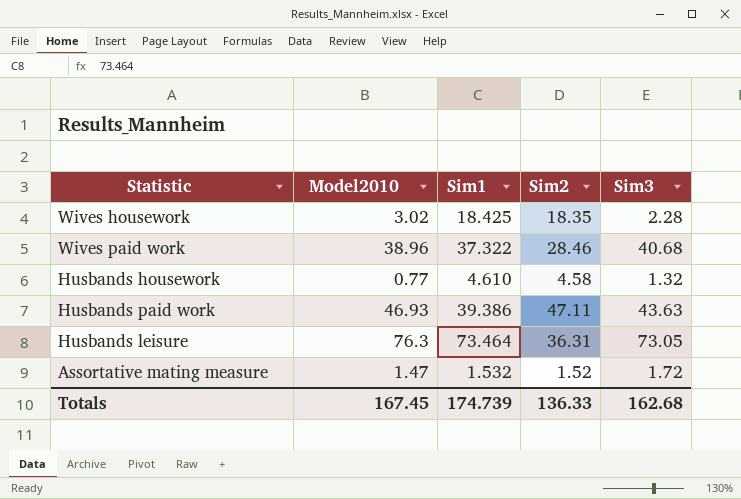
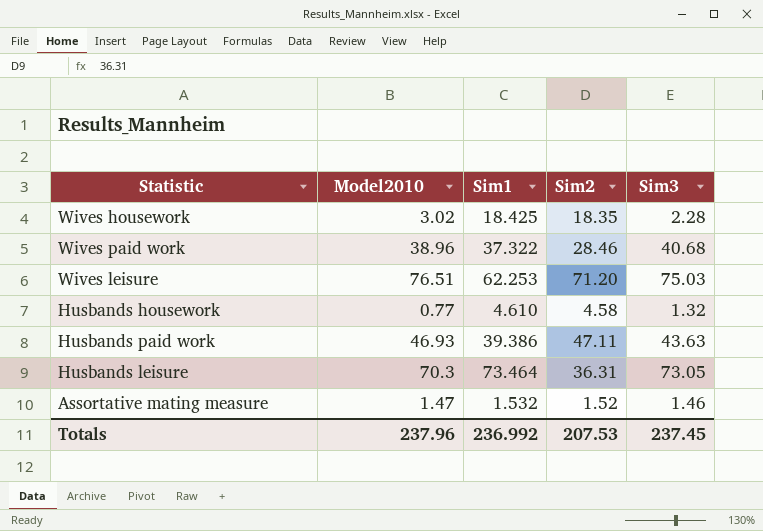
row Wives leisure: none -> 76.51 | 62.253 | 71.20 | 75.03
Husbands leisure | Model2010: 76.3 -> 70.3
Assortative mating measure | Sim3: 1.72 -> 1.46
Totals | Model2010: 167.45 -> 237.96
Totals | Sim1: 174.739 -> 236.992
Totals | Sim2: 136.33 -> 207.53
Totals | Sim3: 162.68 -> 237.45

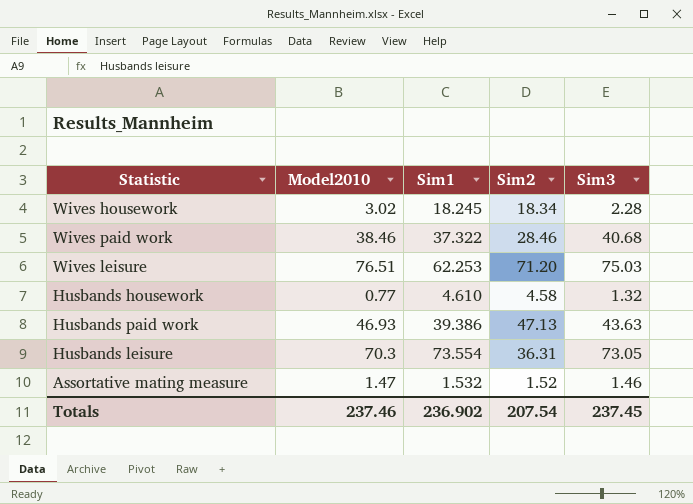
Wives housework | Sim1: 18.425 -> 18.245
Wives housework | Sim2: 18.35 -> 18.34
Wives paid work | Model2010: 38.96 -> 38.46
Husbands paid work | Sim2: 47.11 -> 47.13
Husbands leisure | Sim1: 73.464 -> 73.554
Totals | Model2010: 237.96 -> 237.46
Totals | Sim1: 236.992 -> 236.902
Totals | Sim2: 207.53 -> 207.54

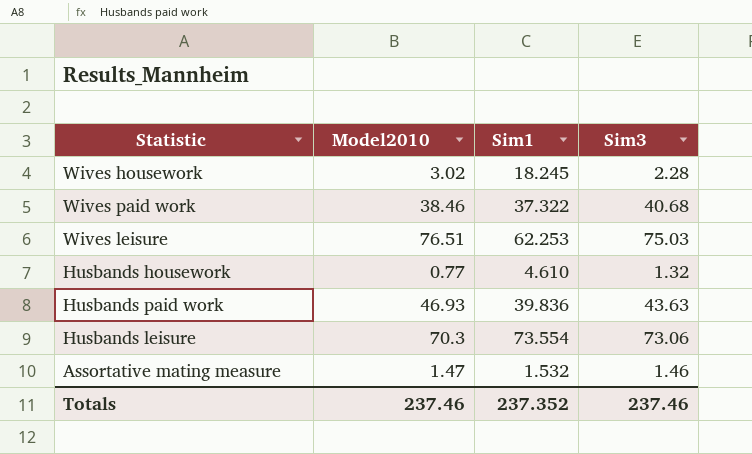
column Sim2 | position: 4 -> none
Husbands paid work | Sim1: 39.386 -> 39.836
Husbands leisure | Sim3: 73.05 -> 73.06
Totals | Sim1: 236.902 -> 237.352
Totals | Sim3: 237.45 -> 237.46

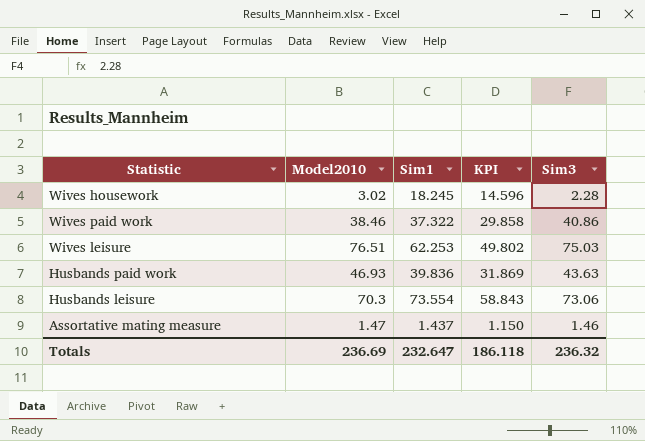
column KPI | formula: none -> [Sim1] * 0.8
row Husbands housework: 0.77 | 4.610 | 1.32 -> none
Wives paid work | Sim3: 40.68 -> 40.86
Assortative mating measure | Sim1: 1.532 -> 1.437
Totals | Model2010: 237.46 -> 236.69
Totals | Sim1: 237.352 -> 232.647
Totals | Sim3: 237.46 -> 236.32

